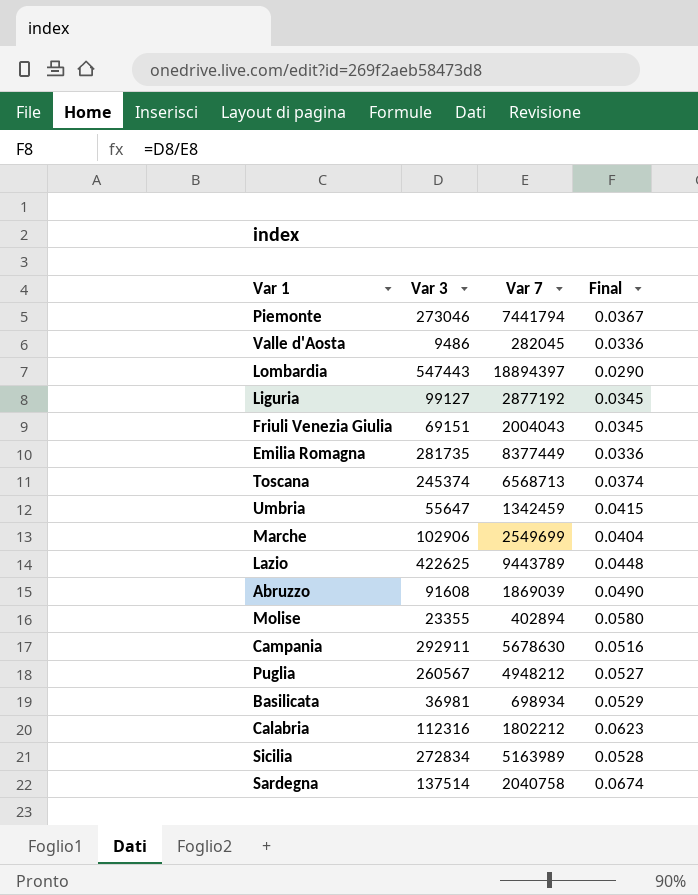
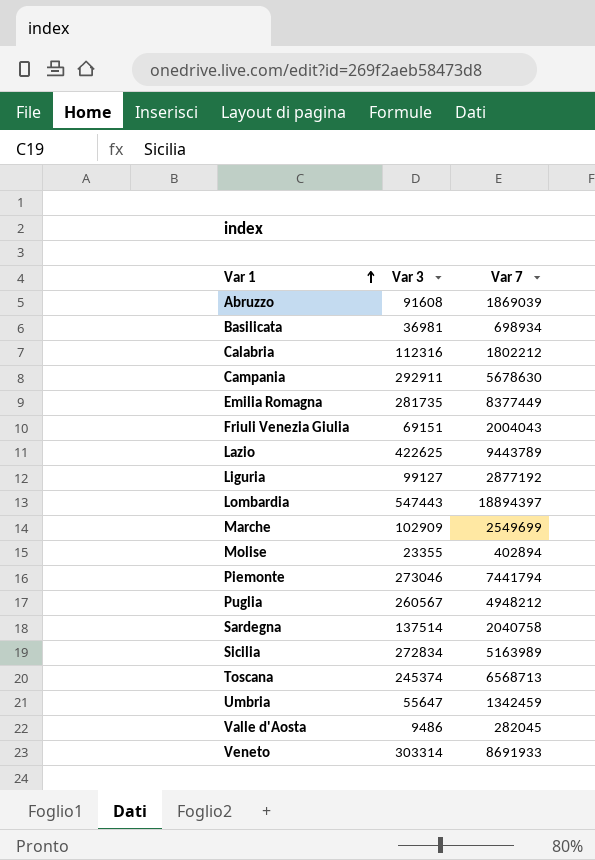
row order: none -> Var 1 ascending
column Final | formula: [Var 3] / [Var 7] -> none
Marche | Var 3: 102906 -> 102909
row Veneto: none -> 303314 | 8691933

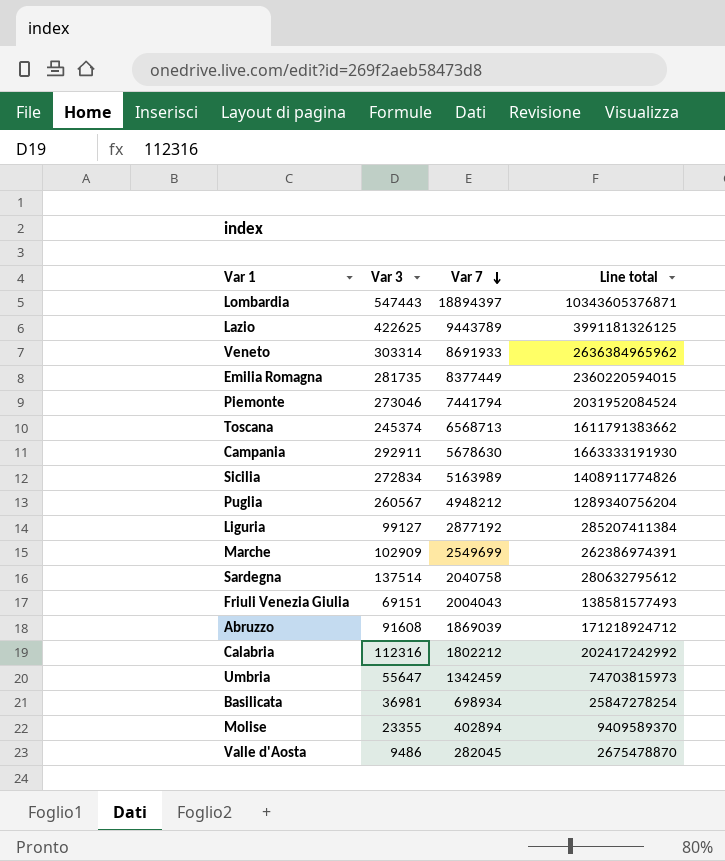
row order: Var 1 ascending -> Var 7 descending
column Line total | formula: none -> [Var 3] * [Var 7]

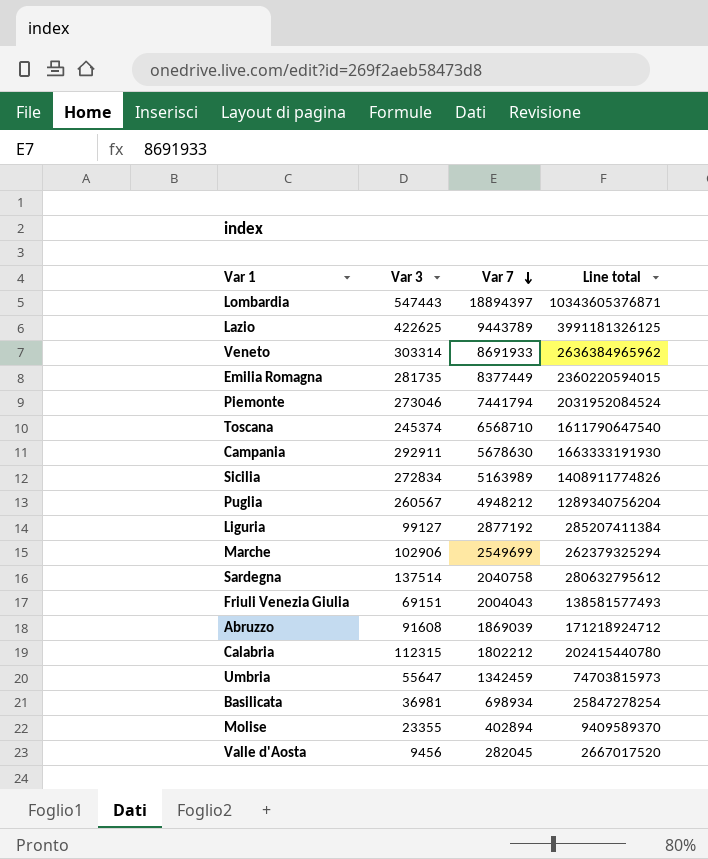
Toscana | Var 7: 6568713 -> 6568710
Toscana | Line total: 1611791383662 -> 1611790647540
Marche | Var 3: 102909 -> 102906
Marche | Line total: 262386974391 -> 262379325294
Calabria | Var 3: 112316 -> 112315
Calabria | Line total: 202417242992 -> 202415440780
Valle d'Aosta | Var 3: 9486 -> 9456
Valle d'Aosta | Line total: 2675478870 -> 2667017520

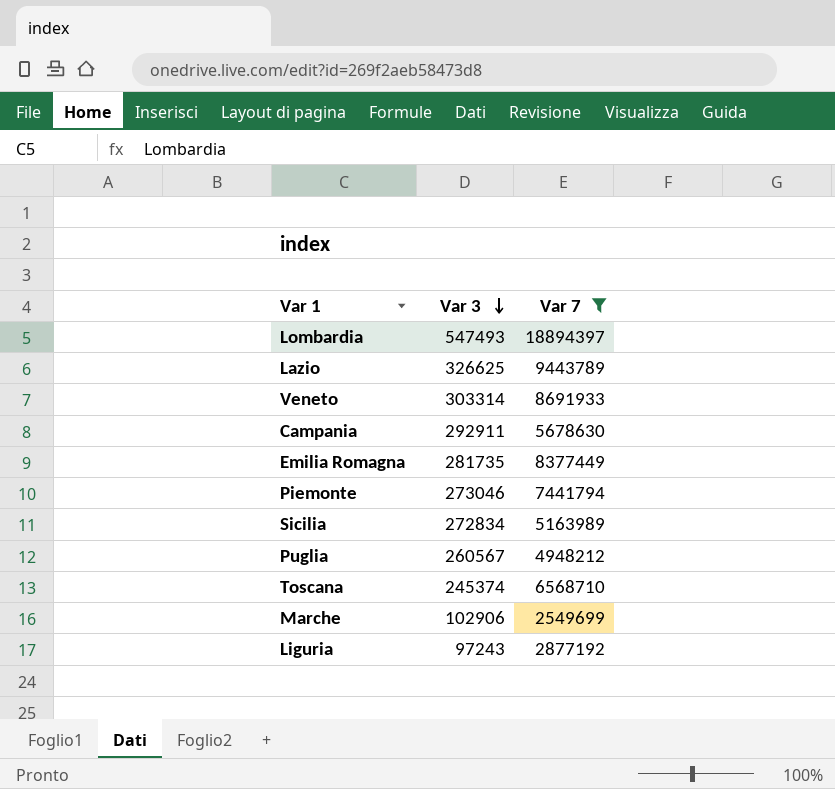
filter: none -> Var 7 >= 2549699
row order: Var 7 descending -> Var 3 descending
column Line total | formula: [Var 3] * [Var 7] -> none
Lombardia | Var 3: 547443 -> 547493
Lazio | Var 3: 422625 -> 326625
Liguria | Var 3: 99127 -> 97243

